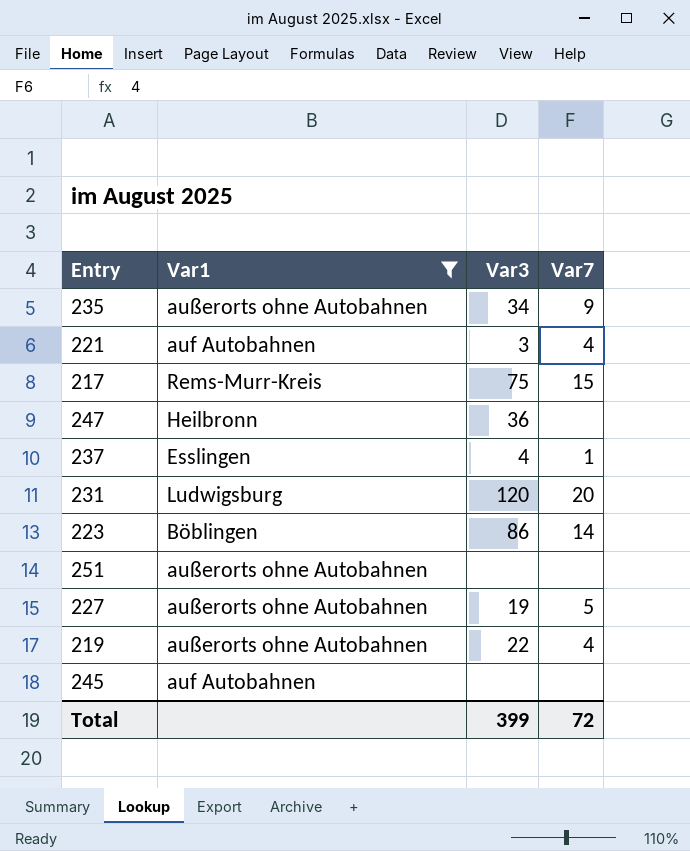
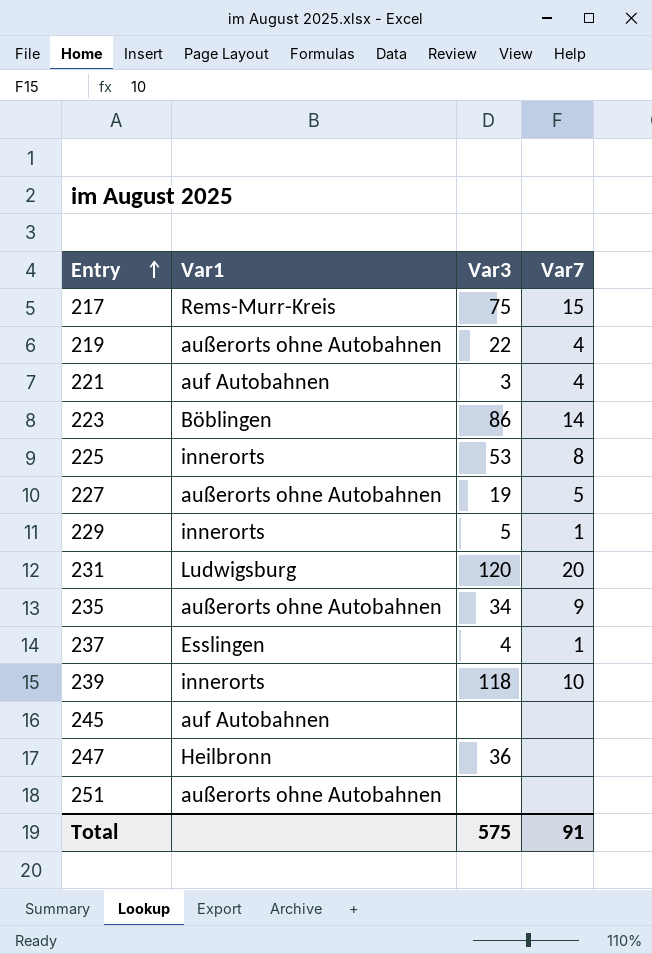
filter: Var1 != innerorts -> none
row order: none -> Entry ascending
Total | Var3: 399 -> 575
Total | Var7: 72 -> 91

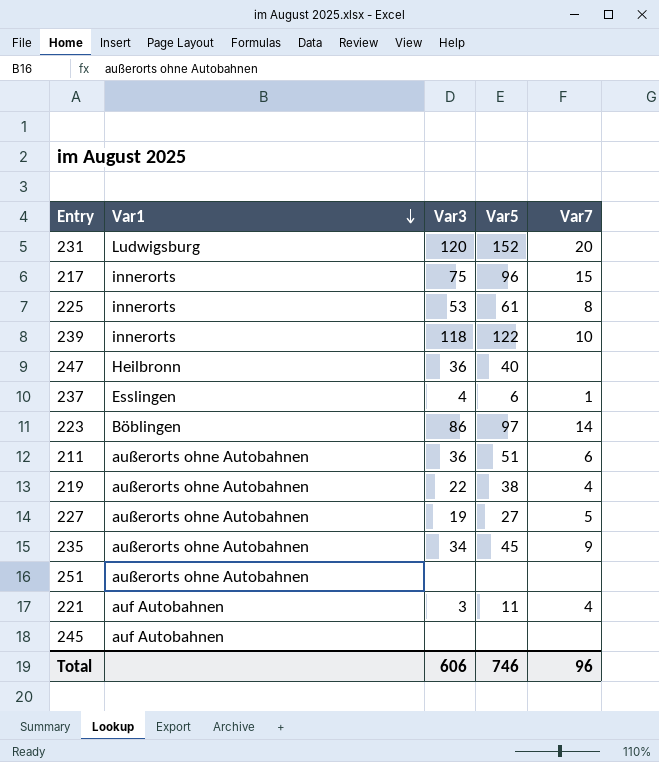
row order: Entry ascending -> Var1 descending
column Var5 | position: none -> 4
row 229: innerorts | 5 | 1 -> none
217 | Var1: Rems-Murr-Kreis -> innerorts
row 211: none -> außerorts ohne Autobahnen | 36 | 51 | 6
Total | Var3: 575 -> 606
Total | Var7: 91 -> 96

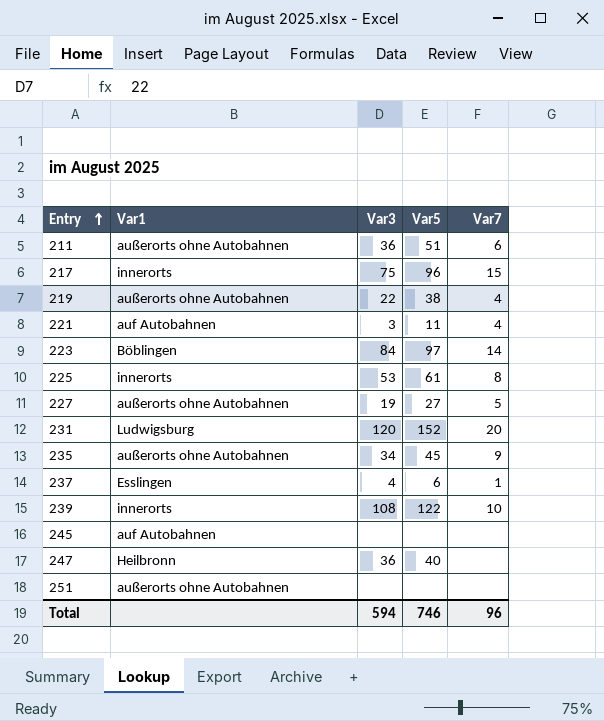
row order: Var1 descending -> Entry ascending
223 | Var3: 86 -> 84
239 | Var3: 118 -> 108
Total | Var3: 606 -> 594

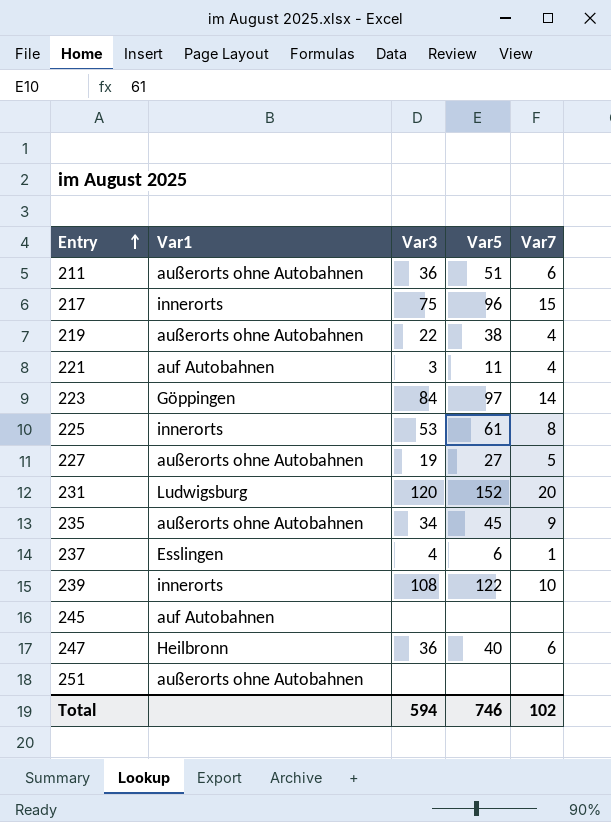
223 | Var1: Böblingen -> Göppingen
247 | Var7: none -> 6
Total | Var7: 96 -> 102

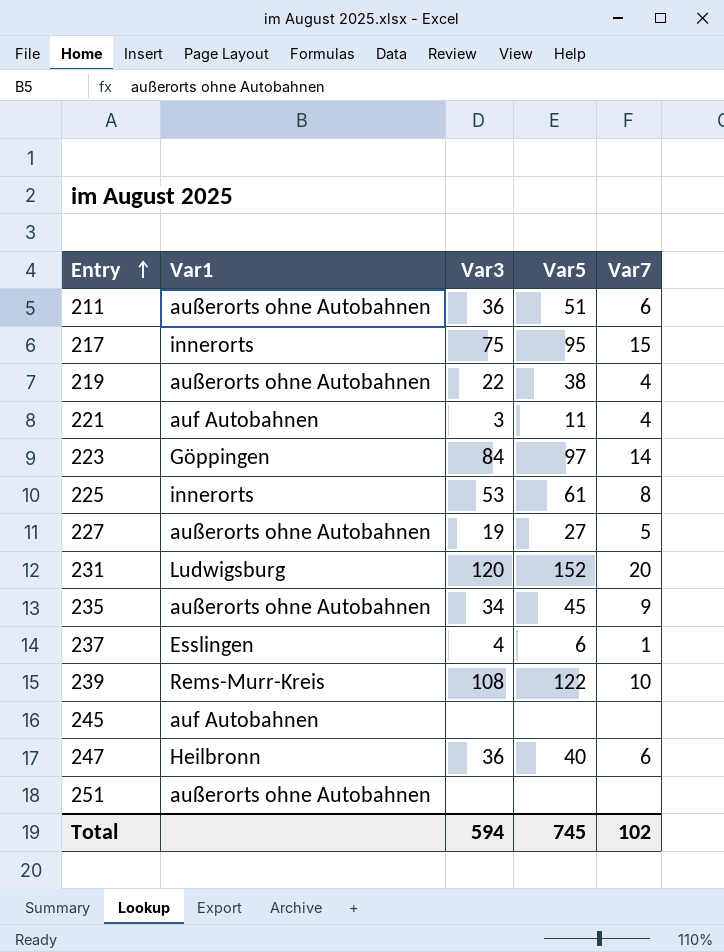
217 | Var5: 96 -> 95
239 | Var1: innerorts -> Rems-Murr-Kreis
Total | Var5: 746 -> 745

